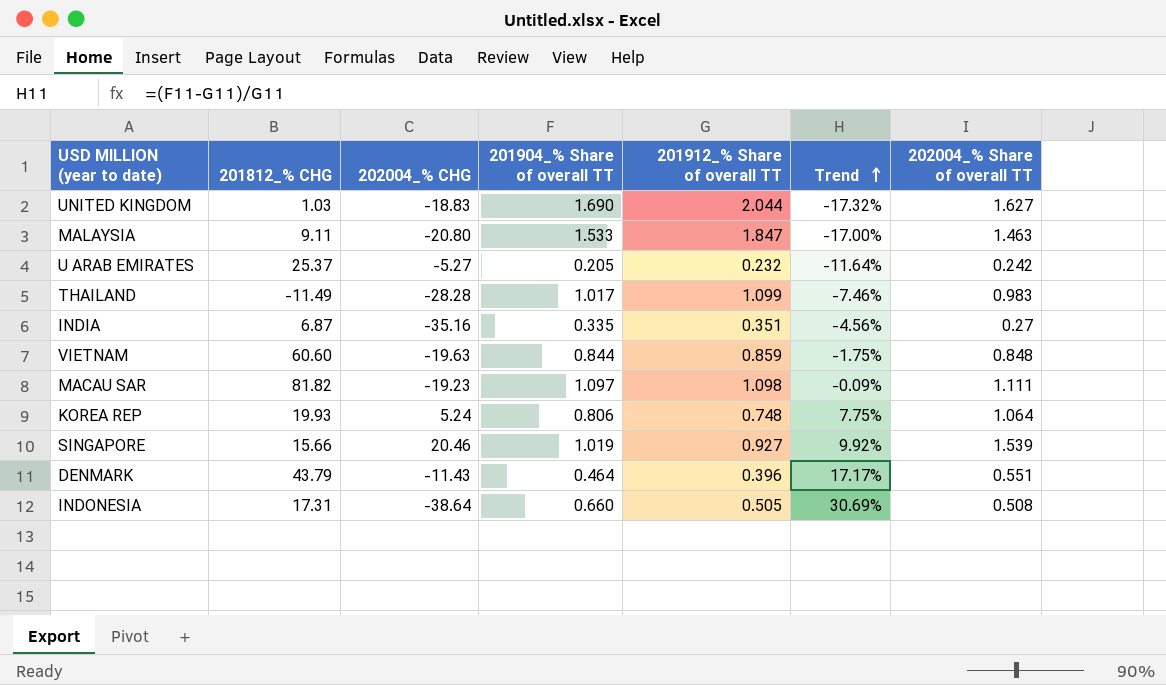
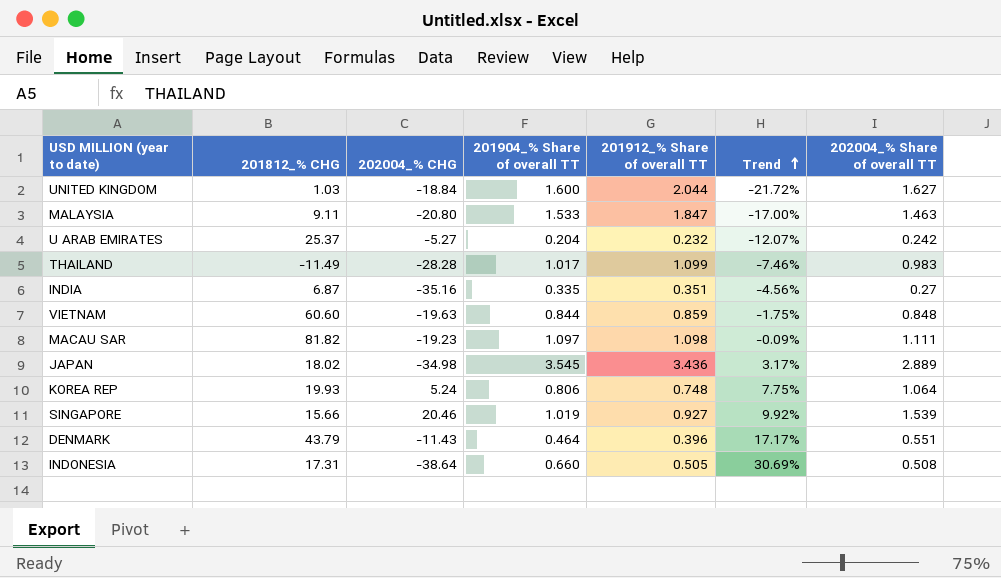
UNITED KINGDOM | 202004_% CHG: -18.83 -> -18.84
UNITED KINGDOM | 201904_% Share of overall TT: 1.690 -> 1.600
UNITED KINGDOM | Trend: -17.32% -> -21.72%
U ARAB EMIRATES | 201904_% Share of overall TT: 0.205 -> 0.204
U ARAB EMIRATES | Trend: -11.64% -> -12.07%
row JAPAN: none -> 18.02 | -34.98 | 3.545 | 3.436 | 3.17% | 2.889

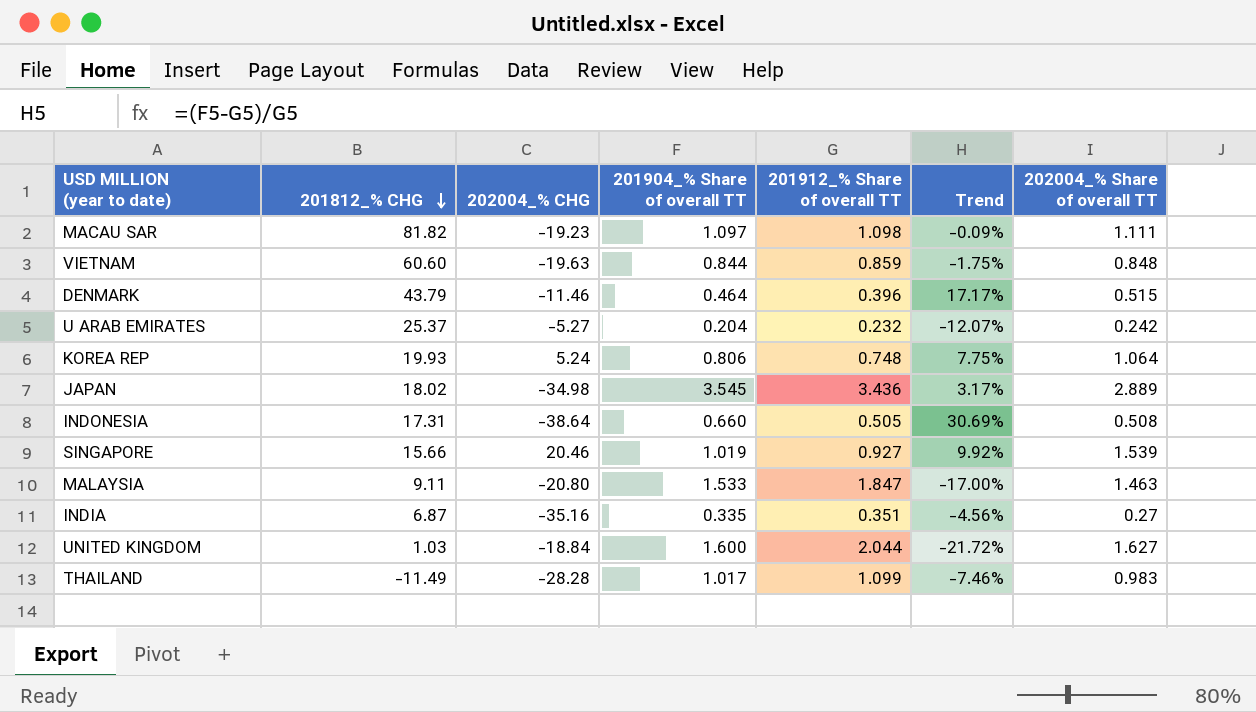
row order: Trend ascending -> 201812_% CHG descending
DENMARK | 202004_% CHG: -11.43 -> -11.46
DENMARK | 202004_% Share of overall TT: 0.551 -> 0.515

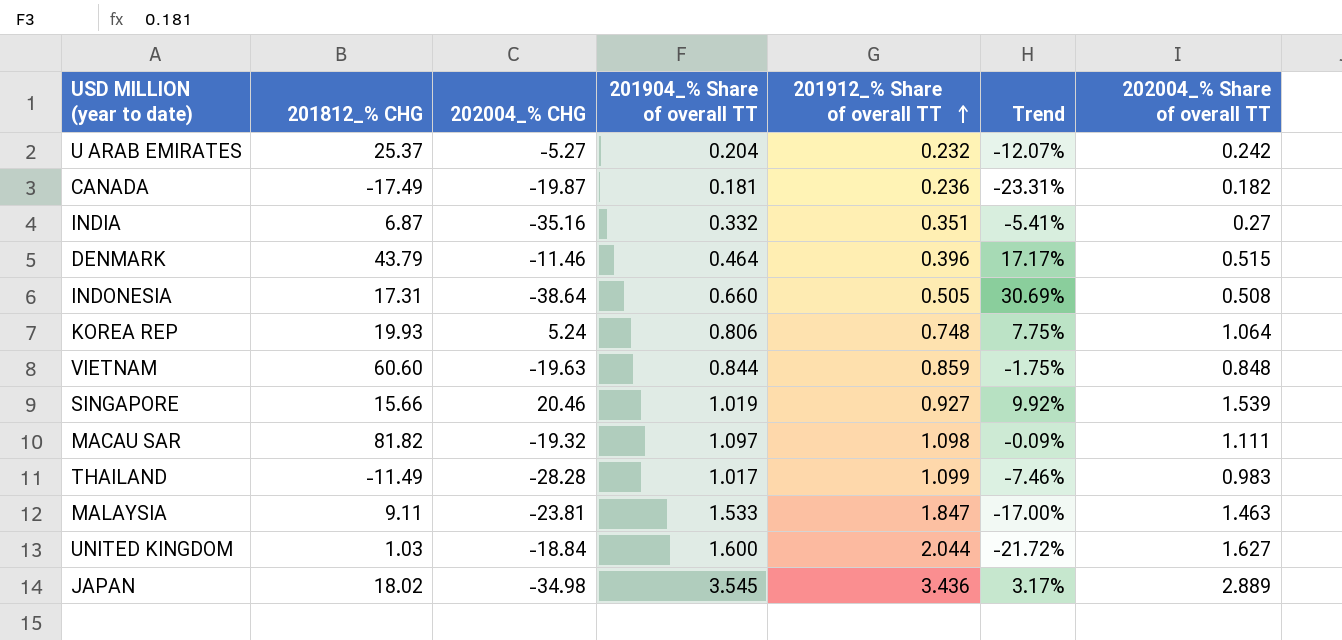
row order: 201812_% CHG descending -> 201912_% Share of overall TT ascending
row CANADA: none -> -17.49 | -19.87 | 0.181 | 0.236 | -23.31% | 0.182
INDIA | 201904_% Share of overall TT: 0.335 -> 0.332
INDIA | Trend: -4.56% -> -5.41%
MACAU SAR | 202004_% CHG: -19.23 -> -19.32
MALAYSIA | 202004_% CHG: -20.80 -> -23.81

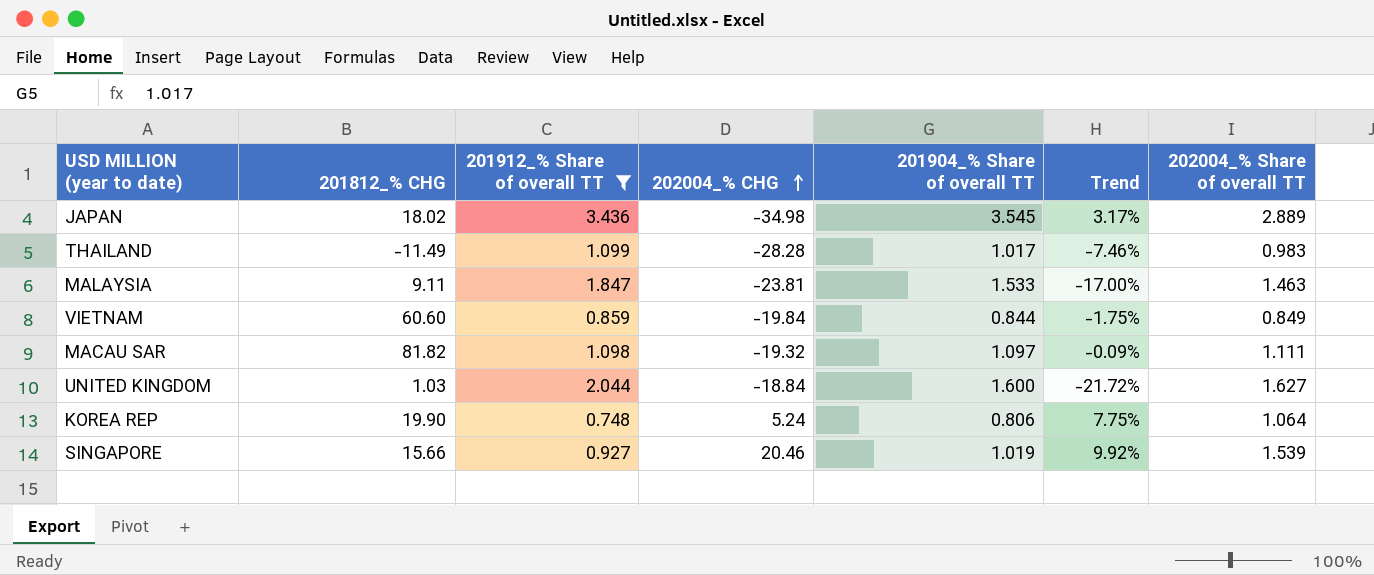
filter: none -> 201912_% Share of overall TT >= 0.748
row order: 201912_% Share of overall TT ascending -> 202004_% CHG ascending
column 201912_% Share of overall TT | position: 5 -> 3
VIETNAM | 202004_% CHG: -19.63 -> -19.84
VIETNAM | 202004_% Share of overall TT: 0.848 -> 0.849
KOREA REP | 201812_% CHG: 19.93 -> 19.90

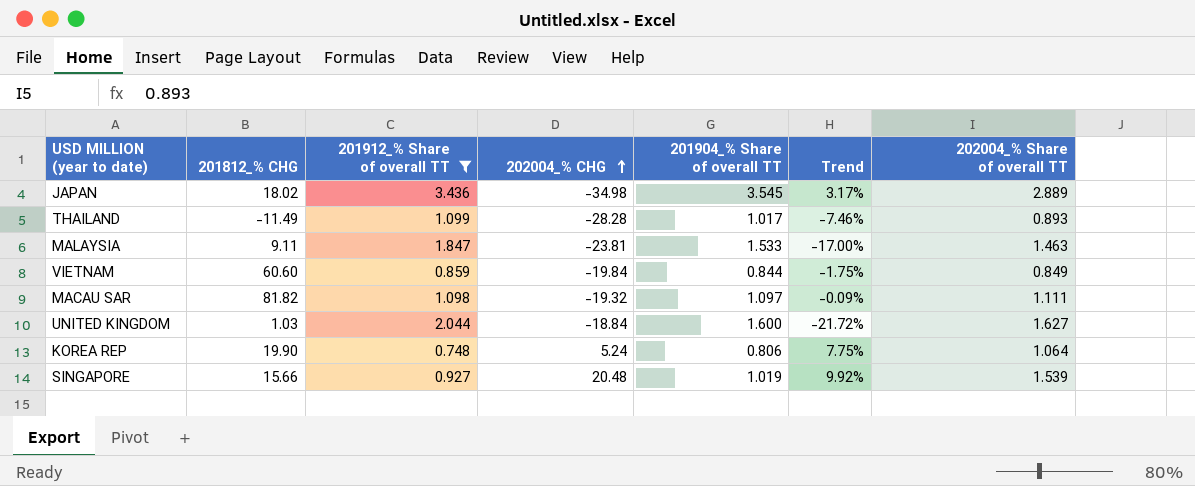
THAILAND | 202004_% Share of overall TT: 0.983 -> 0.893
SINGAPORE | 202004_% CHG: 20.46 -> 20.48

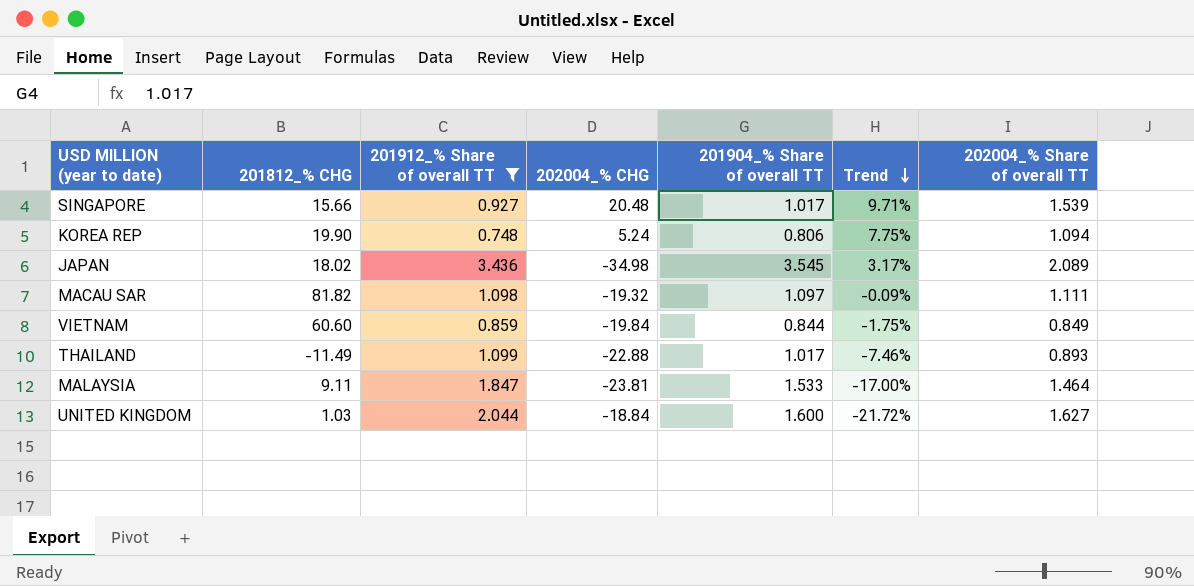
row order: 202004_% CHG ascending -> Trend descending
SINGAPORE | 201904_% Share of overall TT: 1.019 -> 1.017
SINGAPORE | Trend: 9.92% -> 9.71%
KOREA REP | 202004_% Share of overall TT: 1.064 -> 1.094
JAPAN | 202004_% Share of overall TT: 2.889 -> 2.089
THAILAND | 202004_% CHG: -28.28 -> -22.88
MALAYSIA | 202004_% Share of overall TT: 1.463 -> 1.464

